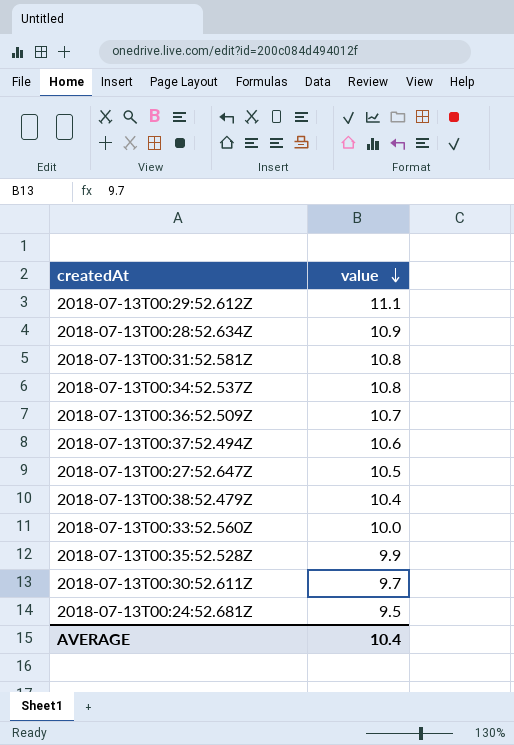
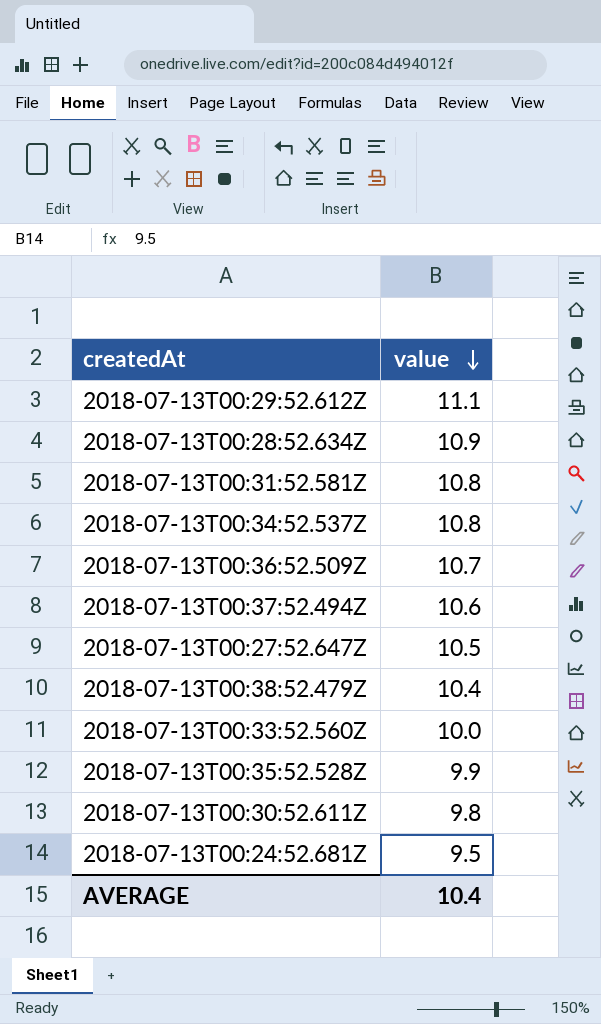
2018-07-13T00:30:52.611Z | value: 9.7 -> 9.8

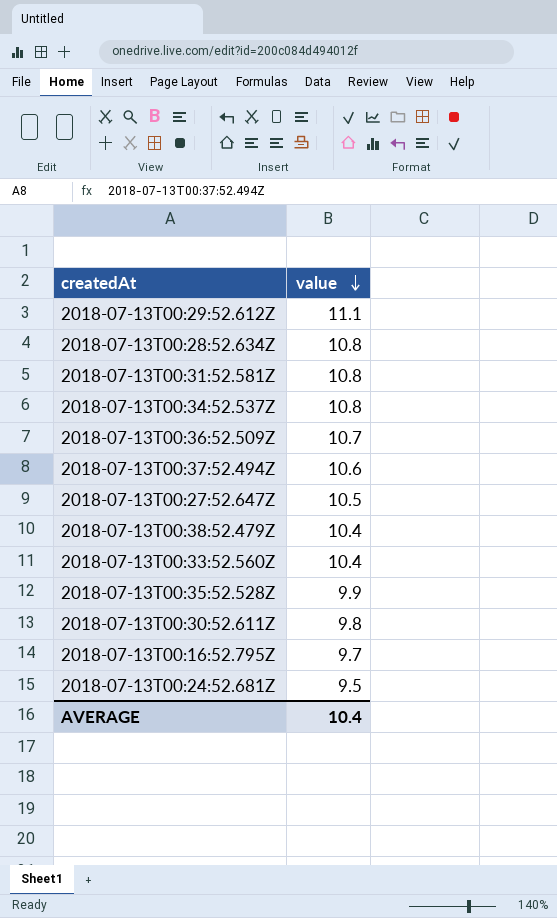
2018-07-13T00:28:52.634Z | value: 10.9 -> 10.8
2018-07-13T00:33:52.560Z | value: 10.0 -> 10.4
row 2018-07-13T00:16:52.795Z: none -> 9.7

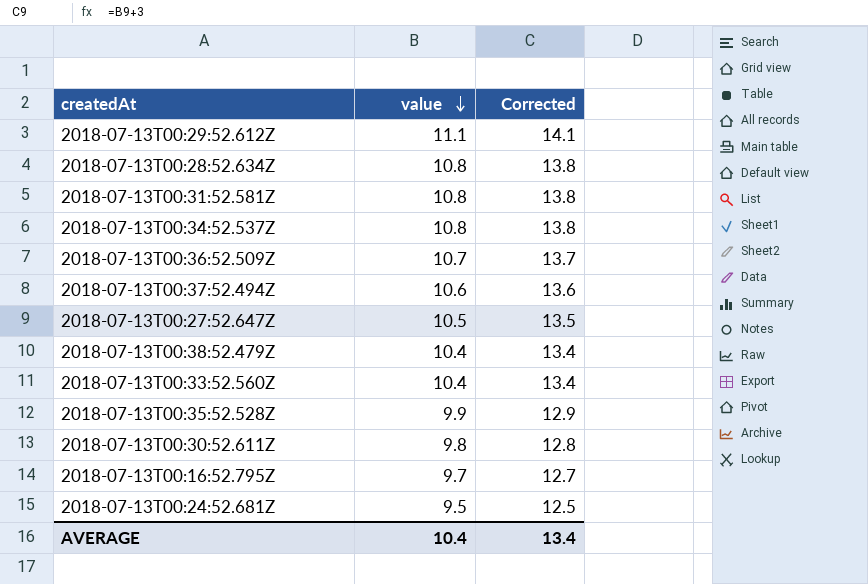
column Corrected | formula: none -> [value] + 3

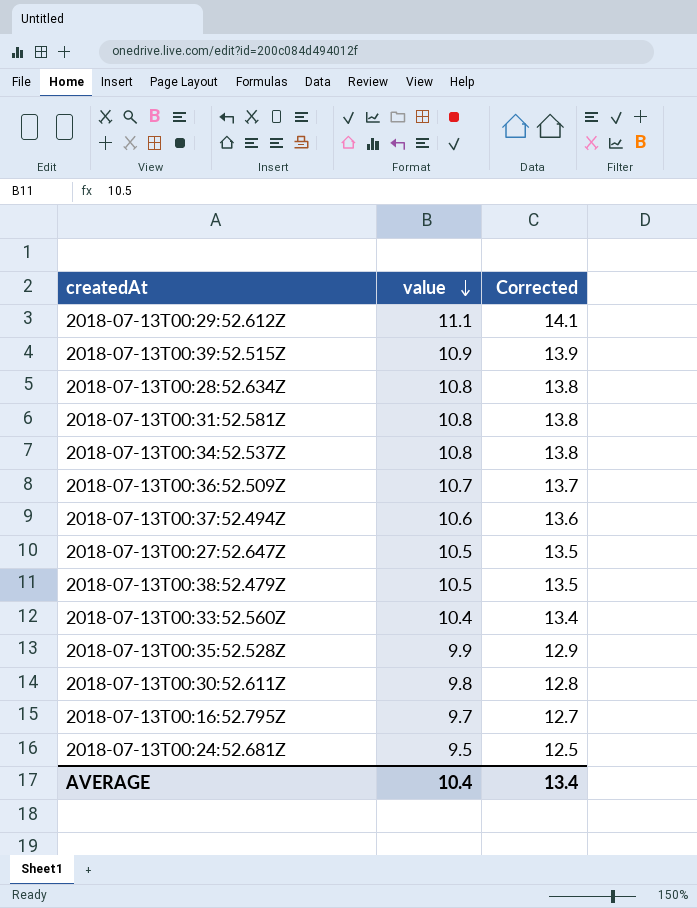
row 2018-07-13T00:39:52.515Z: none -> 10.9 | 13.9
2018-07-13T00:38:52.479Z | value: 10.4 -> 10.5
2018-07-13T00:38:52.479Z | Corrected: 13.4 -> 13.5

